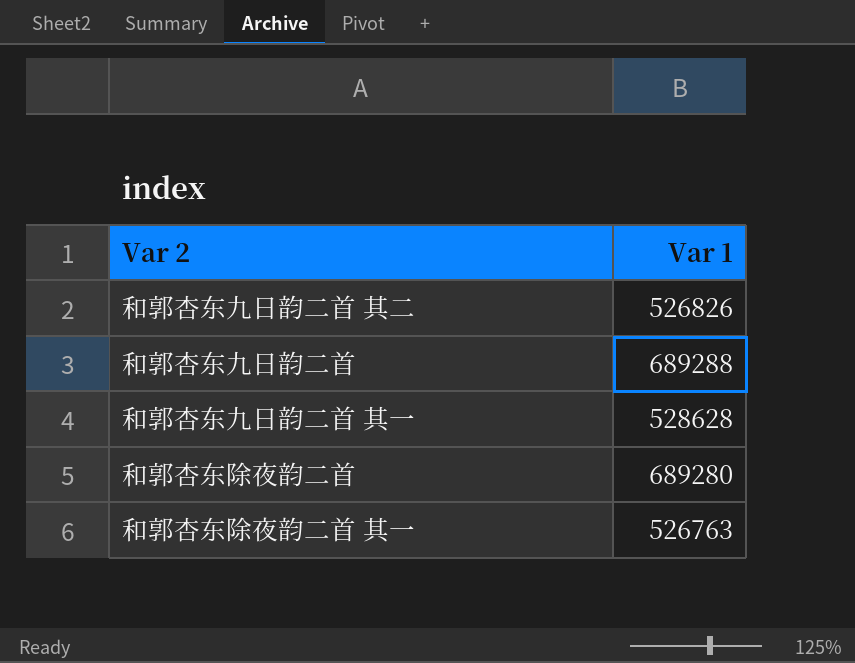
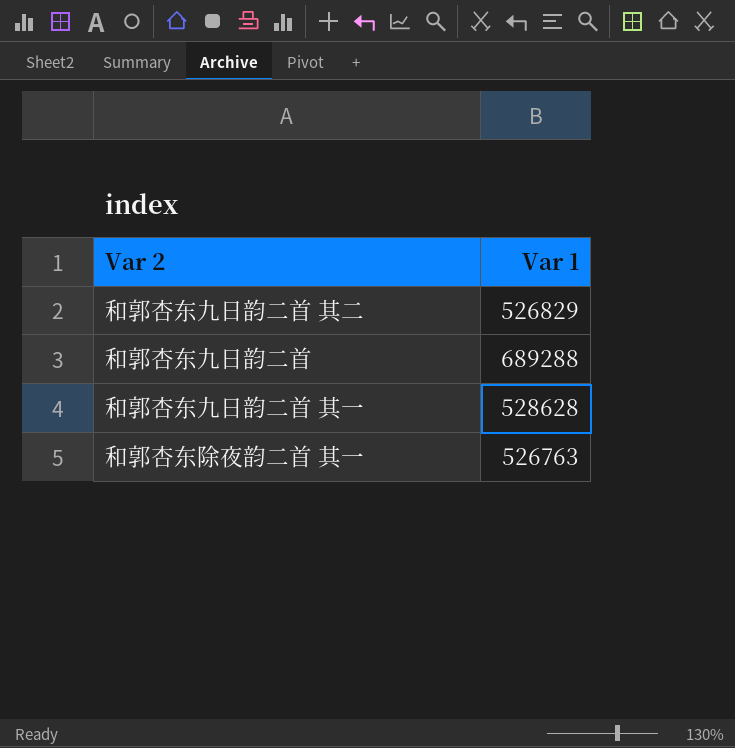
row 和郭杏东除夜韵二首: 689280 -> none
和郭杏东九日韵二首 其二 | Var 1: 526826 -> 526829

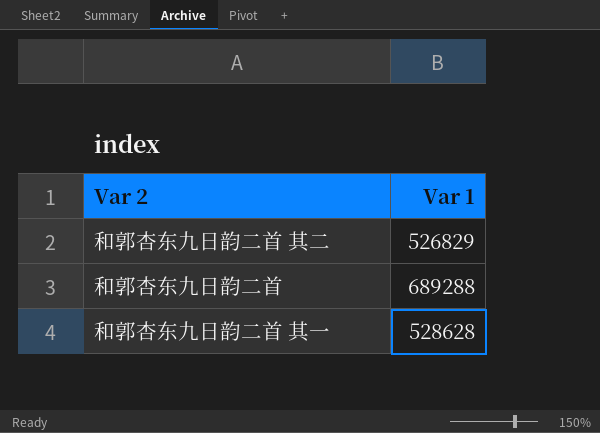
row 和郭杏东除夜韵二首 其一: 526763 -> none

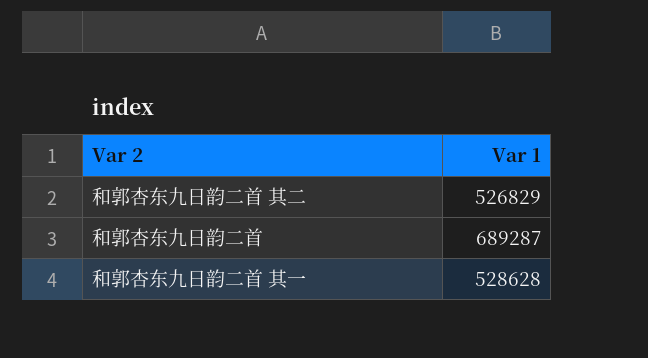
和郭杏东九日韵二首 | Var 1: 689288 -> 689287

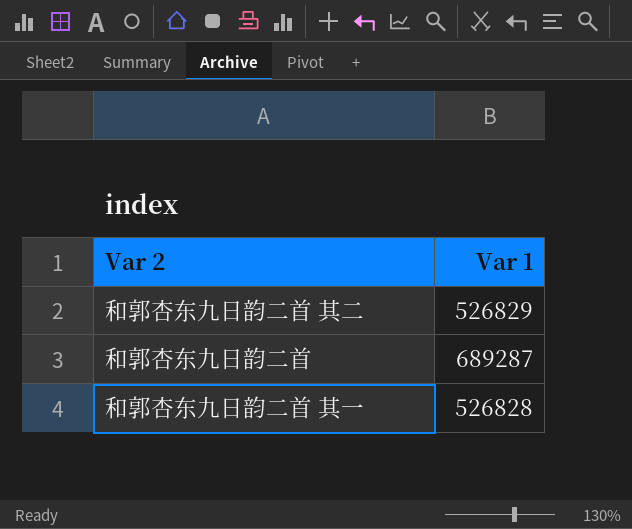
和郭杏东九日韵二首 其一 | Var 1: 528628 -> 526828

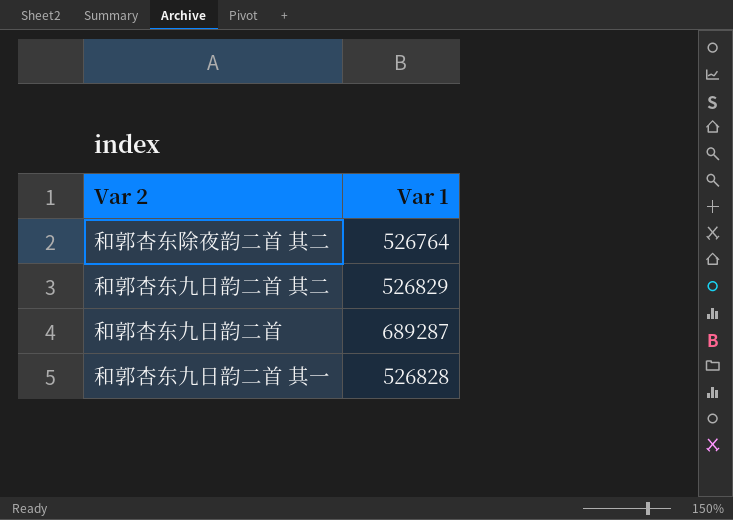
row 和郭杏东除夜韵二首 其二: none -> 526764

